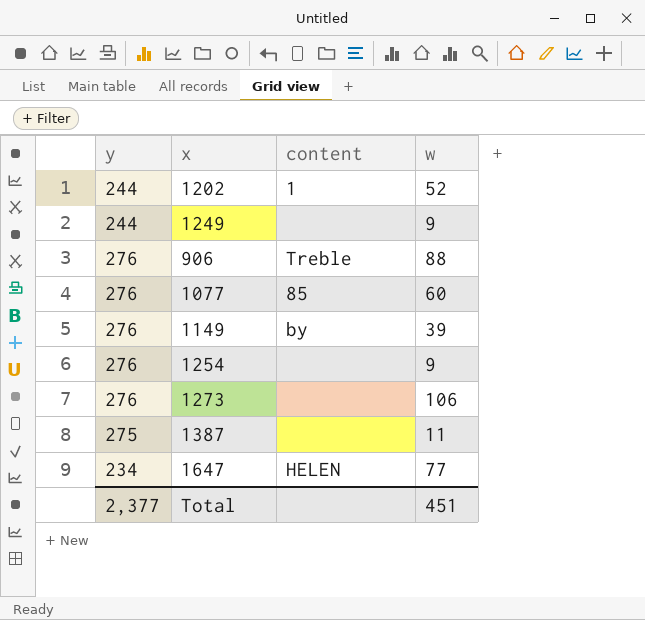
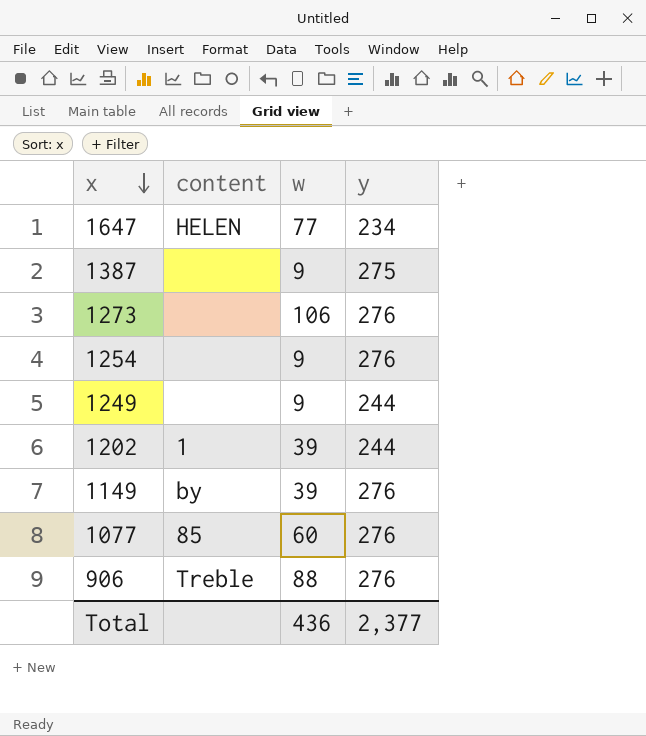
row order: none -> x descending
column y | position: 1 -> 4
1387 | w: 11 -> 9
1202 | w: 52 -> 39
Total | w: 451 -> 436

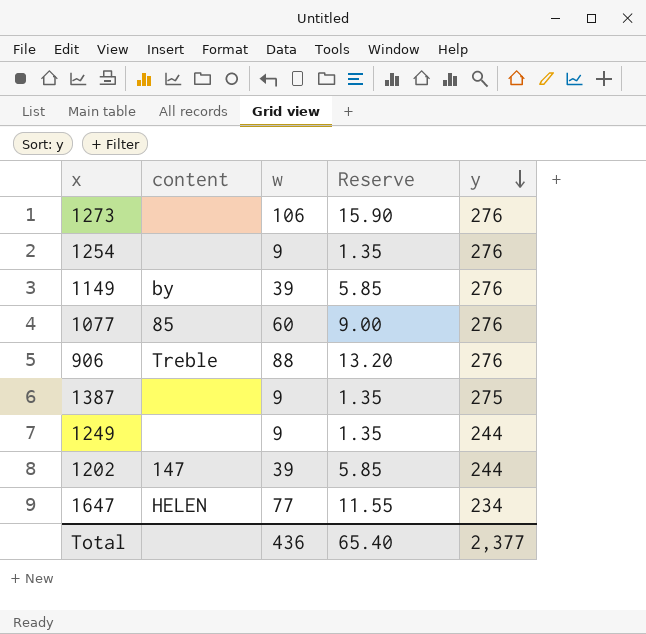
row order: x descending -> y descending
column Reserve | formula: none -> [w] * 0.15
1202 | content: 1 -> 147

